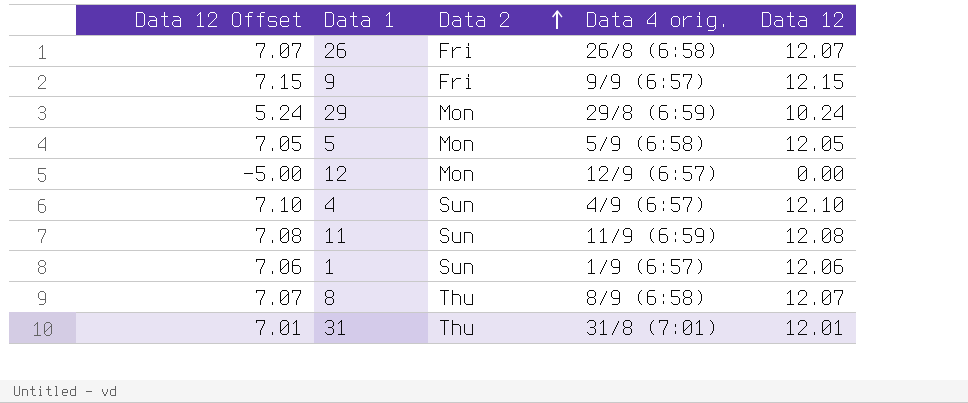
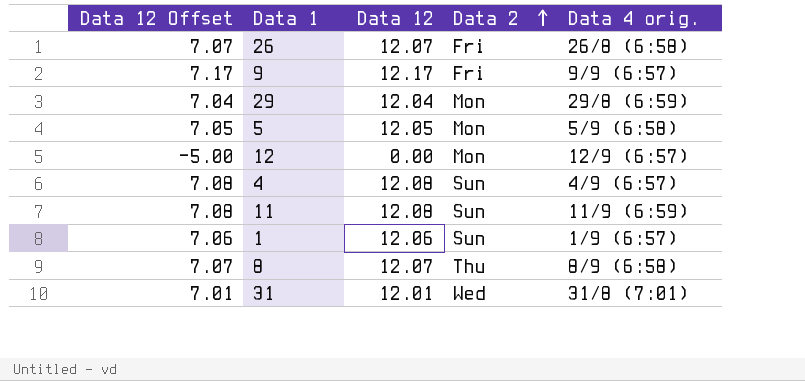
column Data 12 | position: 5 -> 3
9 | Data 12 Offset: 7.15 -> 7.17
9 | Data 12: 12.15 -> 12.17
29 | Data 12 Offset: 5.24 -> 7.04
29 | Data 12: 10.24 -> 12.04
4 | Data 12 Offset: 7.10 -> 7.08
4 | Data 12: 12.10 -> 12.08
31 | Data 2: Thu -> Wed

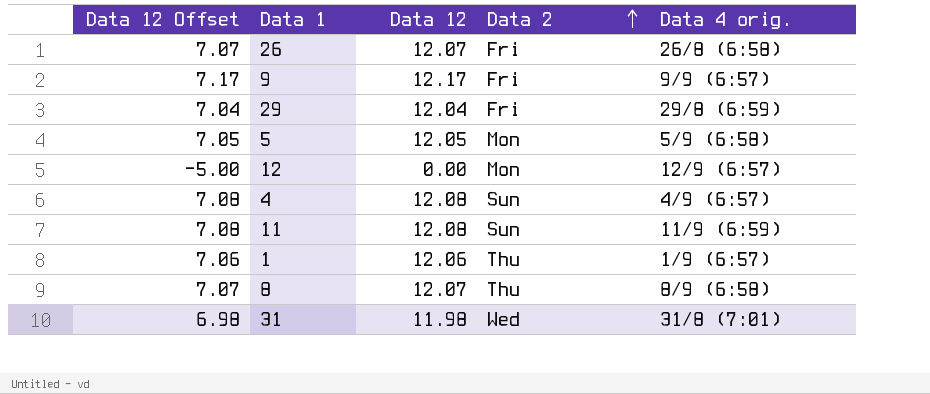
29 | Data 2: Mon -> Fri
1 | Data 2: Sun -> Thu
31 | Data 12 Offset: 7.01 -> 6.98
31 | Data 12: 12.01 -> 11.98

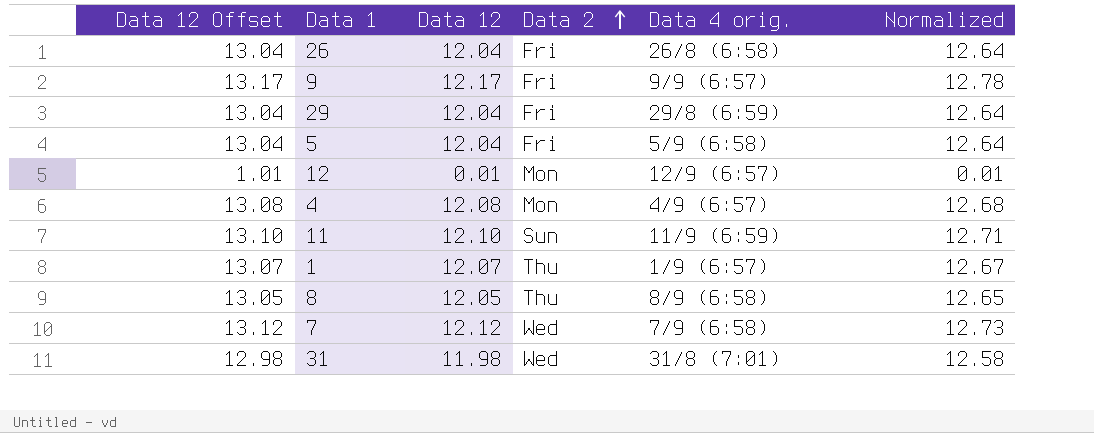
column Data 12 Offset | formula: [Data 12] - 5 -> [Data 12] + 1
column Normalized | formula: none -> [Data 12] * 1.05
26 | Data 12: 12.07 -> 12.04
5 | Data 12: 12.05 -> 12.04
5 | Data 2: Mon -> Fri
12 | Data 12: 0.00 -> 0.01
4 | Data 2: Sun -> Mon
11 | Data 12: 12.08 -> 12.10
1 | Data 12: 12.06 -> 12.07
8 | Data 12: 12.07 -> 12.05
row 7: none -> 13.12 | 12.12 | Wed | 7/9 (6:58) | 12.73

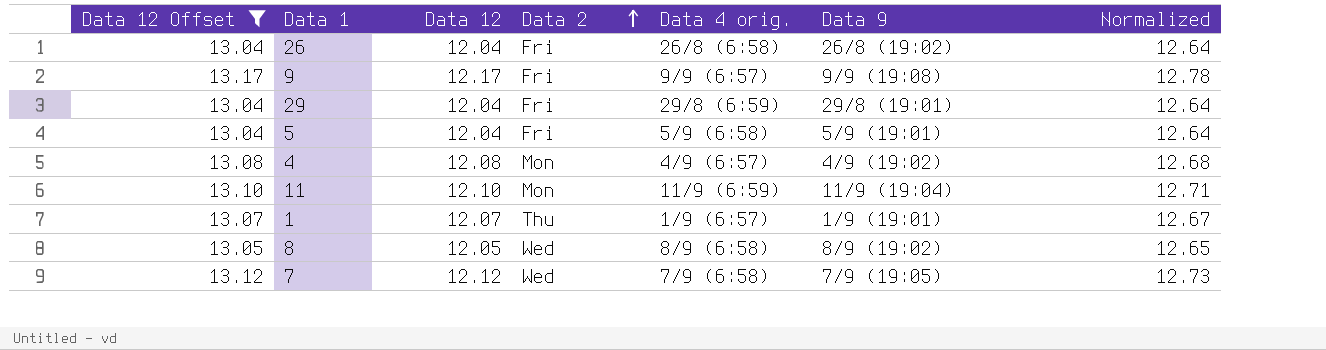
filter: none -> Data 12 Offset >= 13.04
column Data 9 | position: none -> 6
11 | Data 2: Sun -> Mon
8 | Data 2: Thu -> Wed

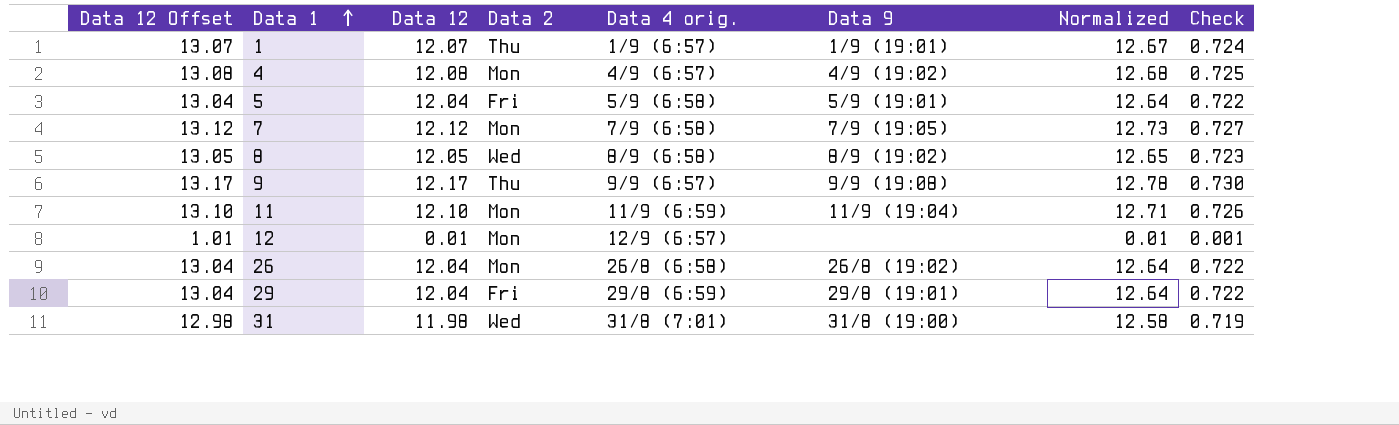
filter: Data 12 Offset >= 13.04 -> none
row order: Data 2 ascending -> Data 1 ascending
column Check | formula: none -> [Data 12] * 0.06
7 | Data 2: Wed -> Mon
9 | Data 2: Fri -> Thu
26 | Data 2: Fri -> Mon

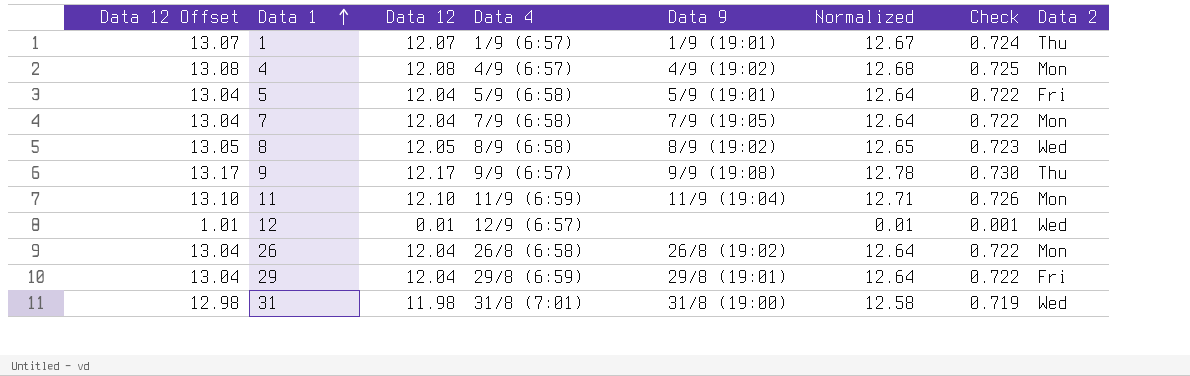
column name: Data 4 orig. -> Data 4
column Data 2 | position: 4 -> 8
7 | Data 12 Offset: 13.12 -> 13.04
7 | Data 12: 12.12 -> 12.04
7 | Normalized: 12.73 -> 12.64
7 | Check: 0.727 -> 0.722
12 | Data 2: Mon -> Wed

